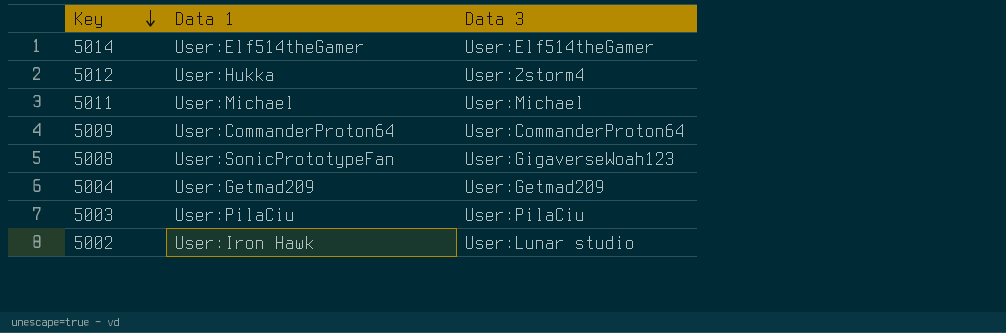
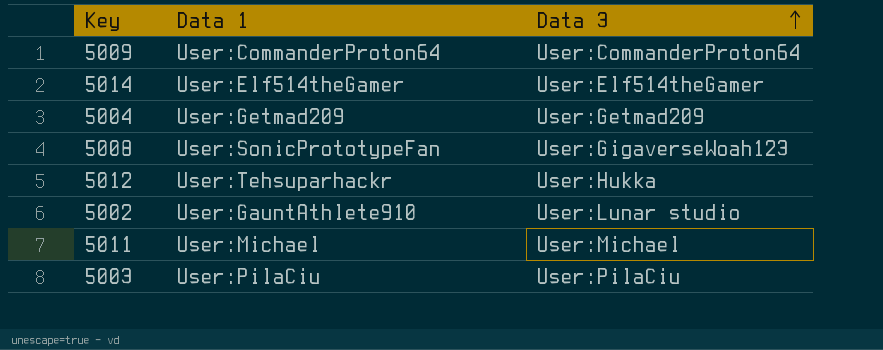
row order: Key descending -> Data 3 ascending
5012 | Data 1: User:Hukka -> User:Tehsuparhackr
5012 | Data 3: User:Zstorm4 -> User:Hukka
5002 | Data 1: User:Iron Hawk -> User:GauntAthlete910

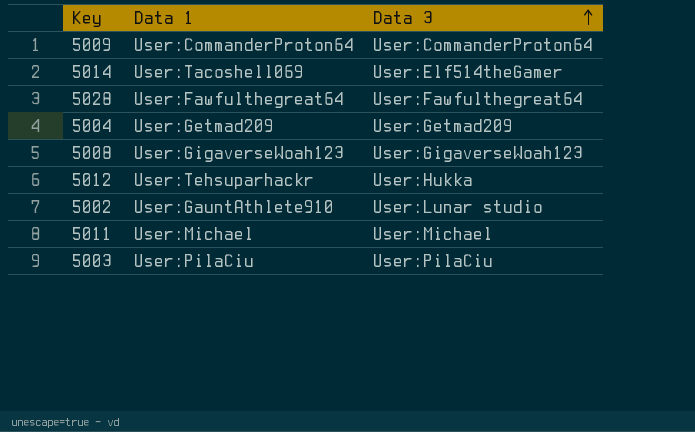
5014 | Data 1: User:Elf514theGamer -> User:Tacoshell069
row 5028: none -> User:Fawfulthegreat64 | User:Fawfulthegreat64
5008 | Data 1: User:SonicPrototypeFan -> User:GigaverseWoah123

